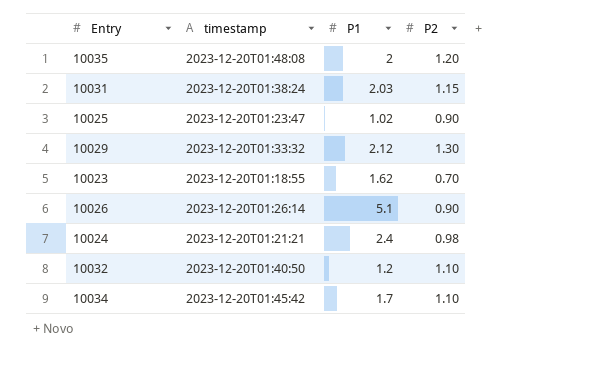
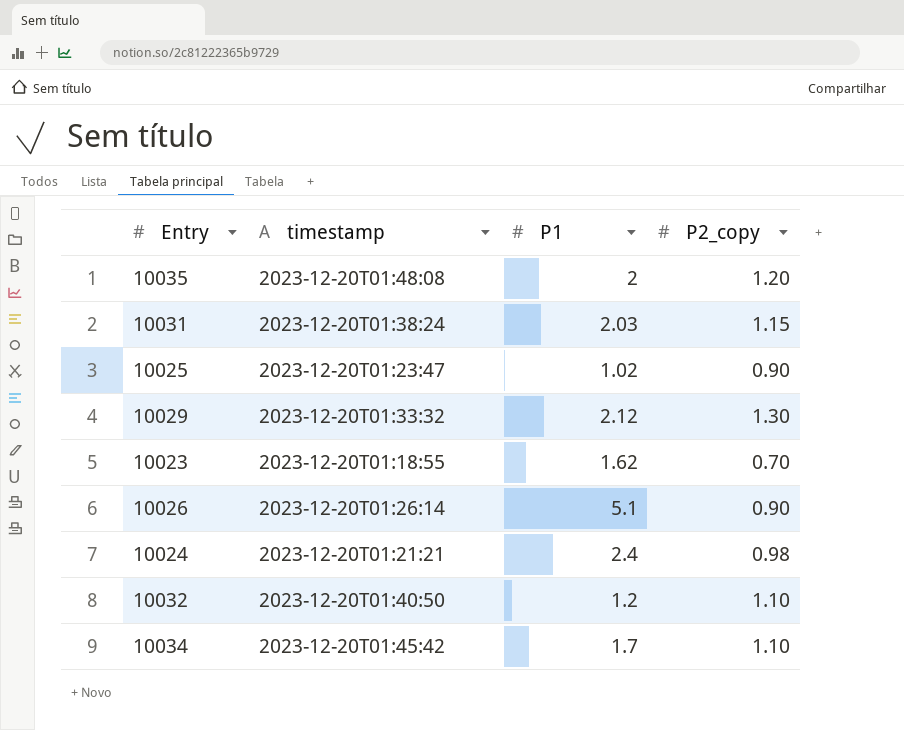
column name: P2 -> P2_copy

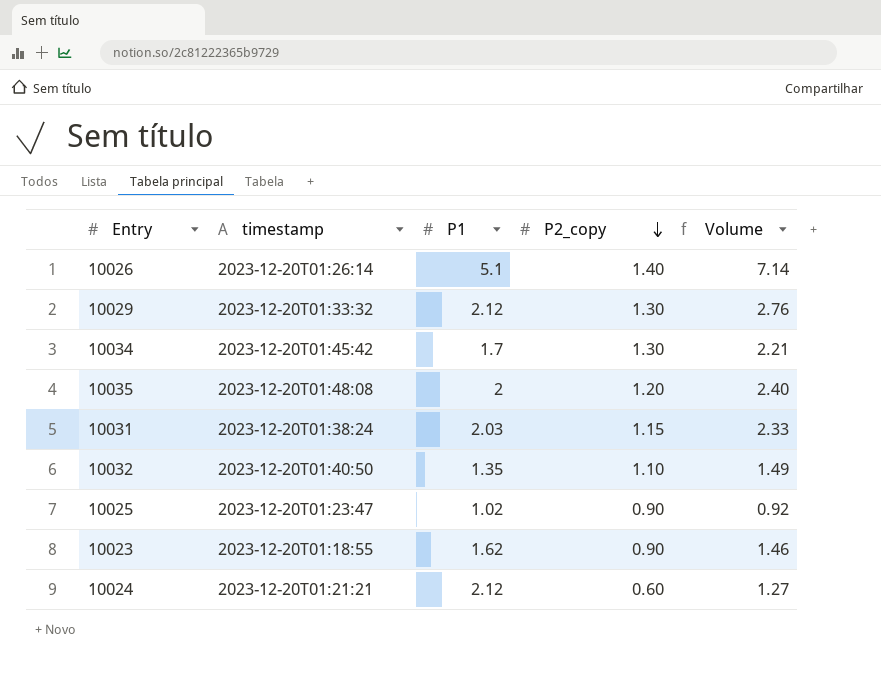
row order: none -> P2_copy descending
column Volume | formula: none -> [P1] * [P2_copy]
10026 | P2_copy: 0.90 -> 1.40
10034 | P2_copy: 1.10 -> 1.30
10032 | P1: 1.2 -> 1.35
10023 | P2_copy: 0.70 -> 0.90
10024 | P1: 2.4 -> 2.12
10024 | P2_copy: 0.98 -> 0.60

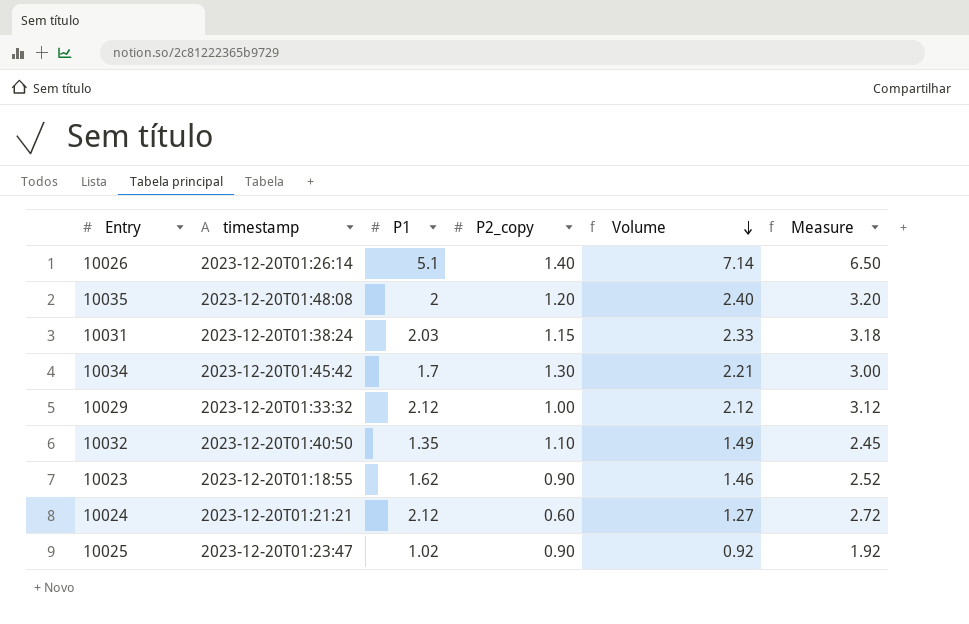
row order: P2_copy descending -> Volume descending
column Measure | formula: none -> [P1] + [P2_copy]
10029 | P2_copy: 1.30 -> 1.00
10029 | Volume: 2.76 -> 2.12

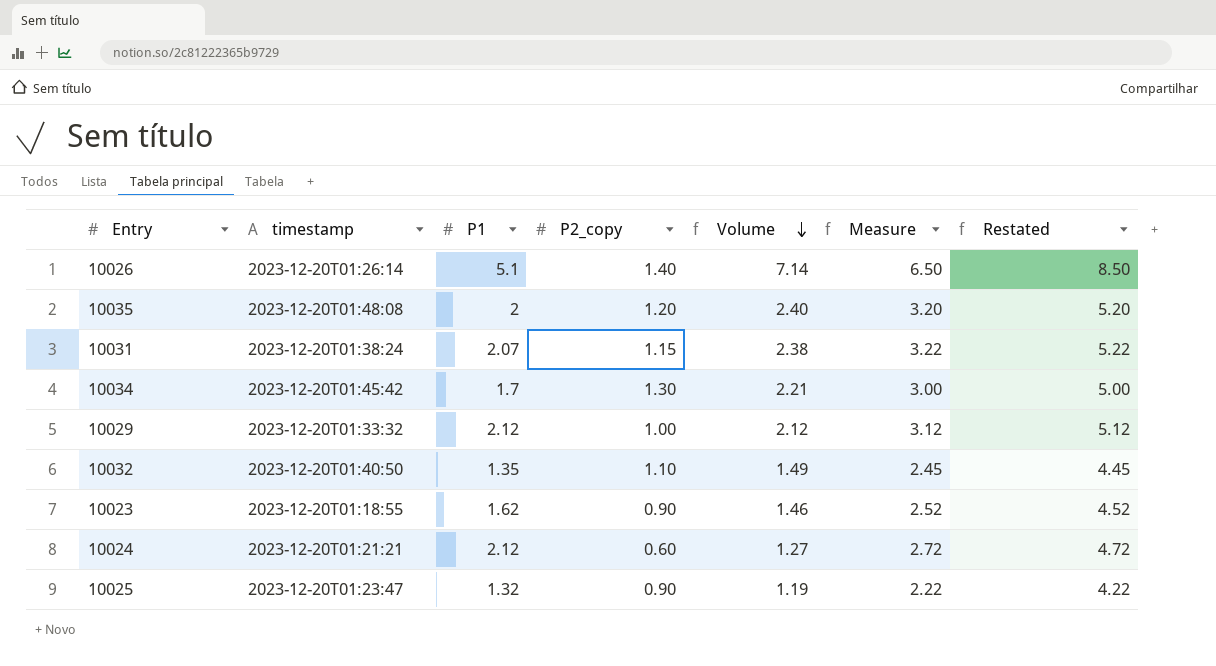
column Restated | formula: none -> [Measure] + 2
10031 | P1: 2.03 -> 2.07
10031 | Volume: 2.33 -> 2.38
10031 | Measure: 3.18 -> 3.22
10025 | P1: 1.02 -> 1.32
10025 | Volume: 0.92 -> 1.19
10025 | Measure: 1.92 -> 2.22

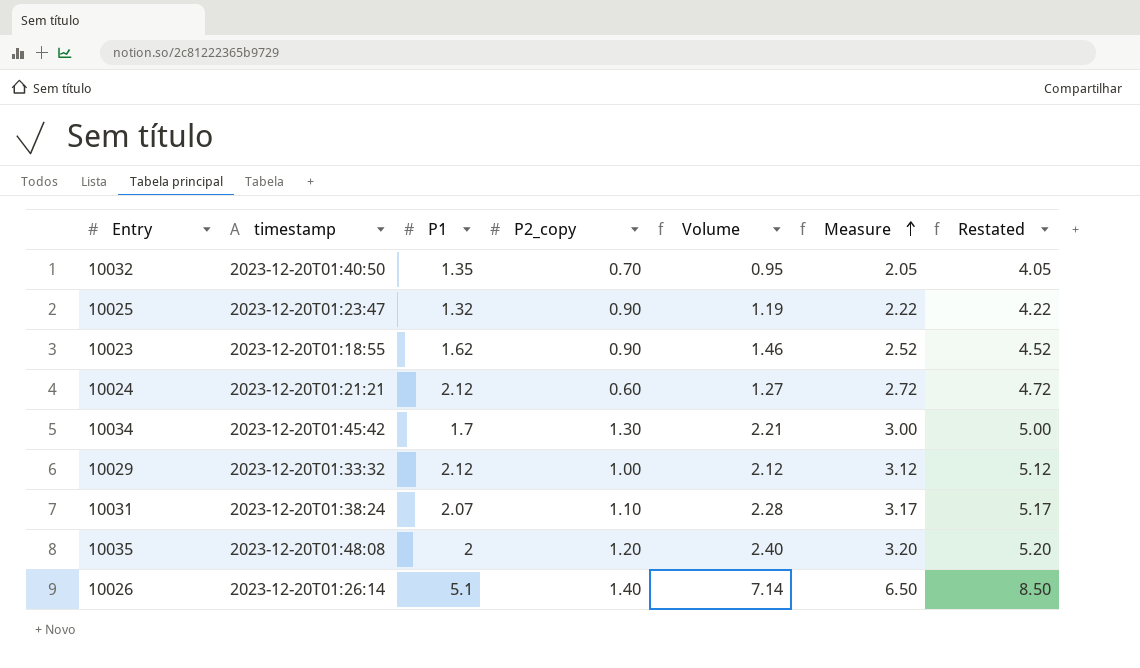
row order: Volume descending -> Measure ascending
10032 | P2_copy: 1.10 -> 0.70
10032 | Volume: 1.49 -> 0.95
10032 | Measure: 2.45 -> 2.05
10032 | Restated: 4.45 -> 4.05
10031 | P2_copy: 1.15 -> 1.10
10031 | Volume: 2.38 -> 2.28
10031 | Measure: 3.22 -> 3.17
10031 | Restated: 5.22 -> 5.17

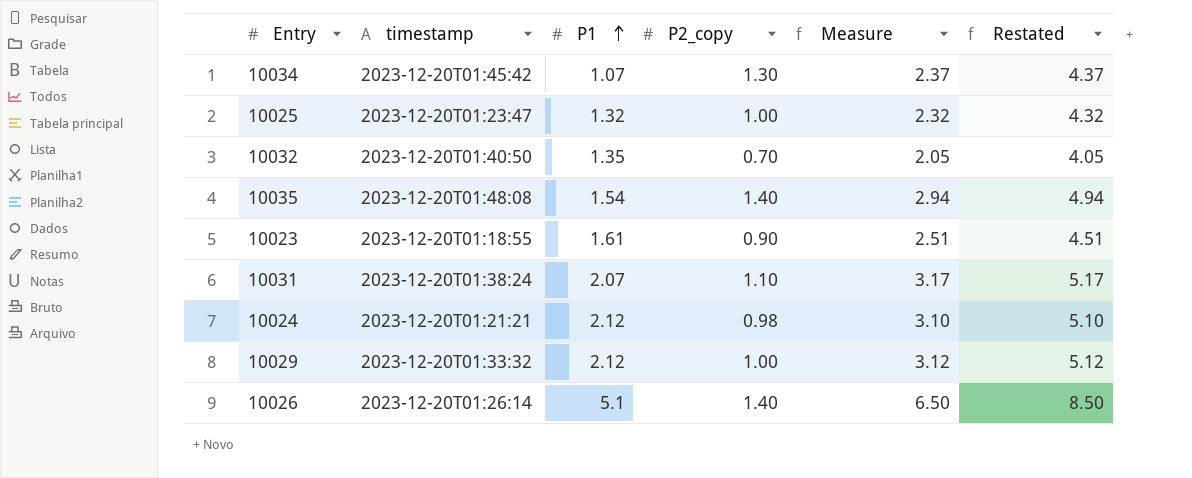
row order: Measure ascending -> P1 ascending
column Volume | formula: [P1] * [P2_copy] -> none
10034 | P1: 1.7 -> 1.07
10034 | Measure: 3.00 -> 2.37
10034 | Restated: 5.00 -> 4.37
10025 | P2_copy: 0.90 -> 1.00
10025 | Measure: 2.22 -> 2.32
10025 | Restated: 4.22 -> 4.32
10035 | P1: 2 -> 1.54
10035 | P2_copy: 1.20 -> 1.40
10035 | Measure: 3.20 -> 2.94
10035 | Restated: 5.20 -> 4.94
10023 | P1: 1.62 -> 1.61
10023 | Measure: 2.52 -> 2.51
10023 | Restated: 4.52 -> 4.51
10024 | P2_copy: 0.60 -> 0.98
10024 | Measure: 2.72 -> 3.10
10024 | Restated: 4.72 -> 5.10

